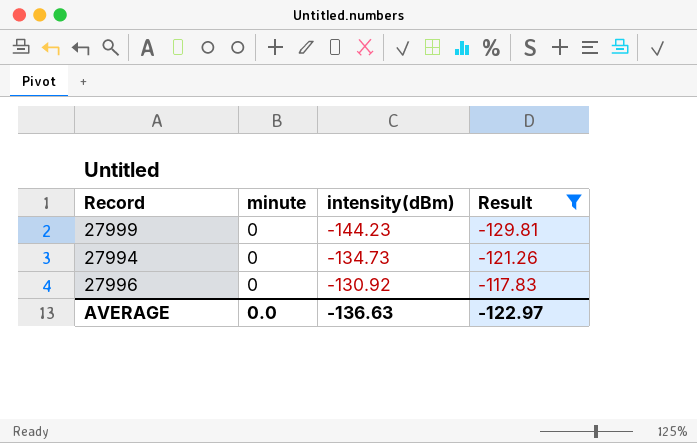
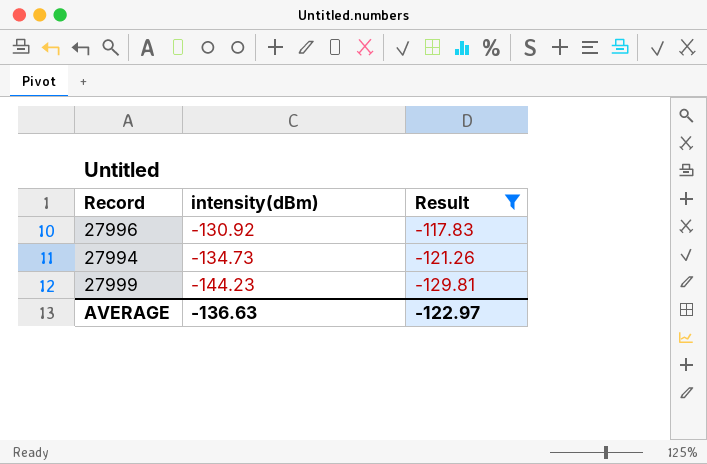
row order: intensity(dBm) ascending -> intensity(dBm) descending
column minute | position: 2 -> none

